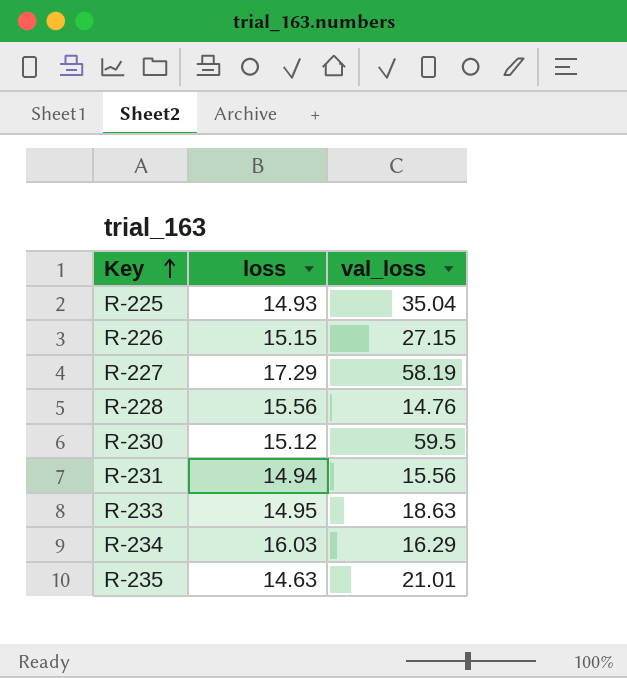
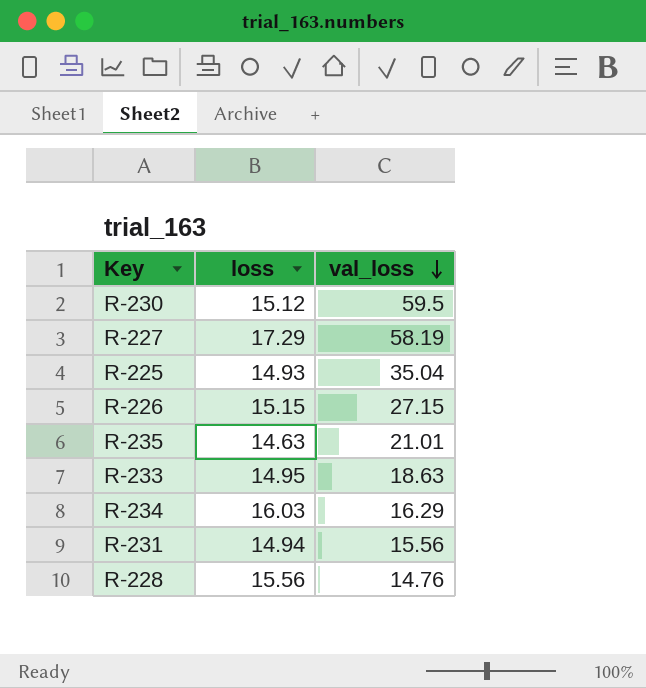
row order: Key ascending -> val_loss descending

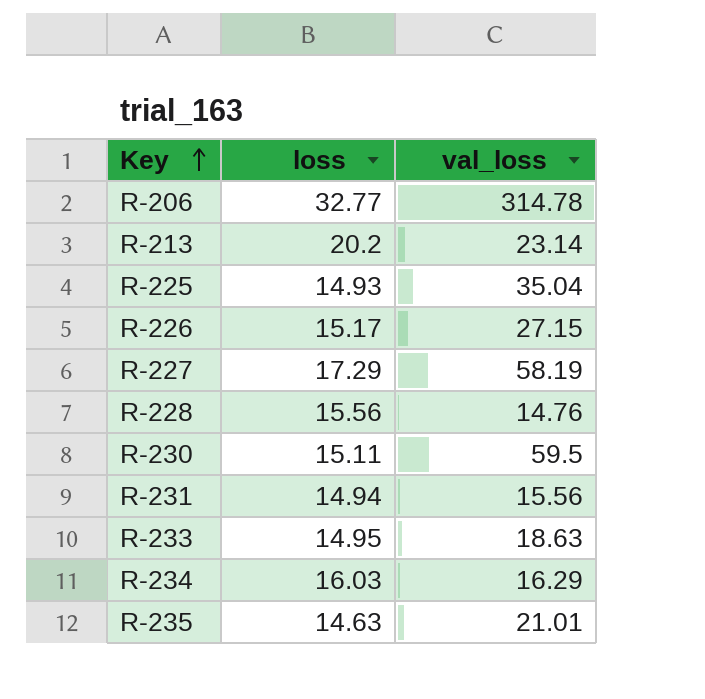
row order: val_loss descending -> Key ascending
row R-206: none -> 32.77 | 314.78
row R-213: none -> 20.2 | 23.14
R-226 | loss: 15.15 -> 15.17
R-230 | loss: 15.12 -> 15.11

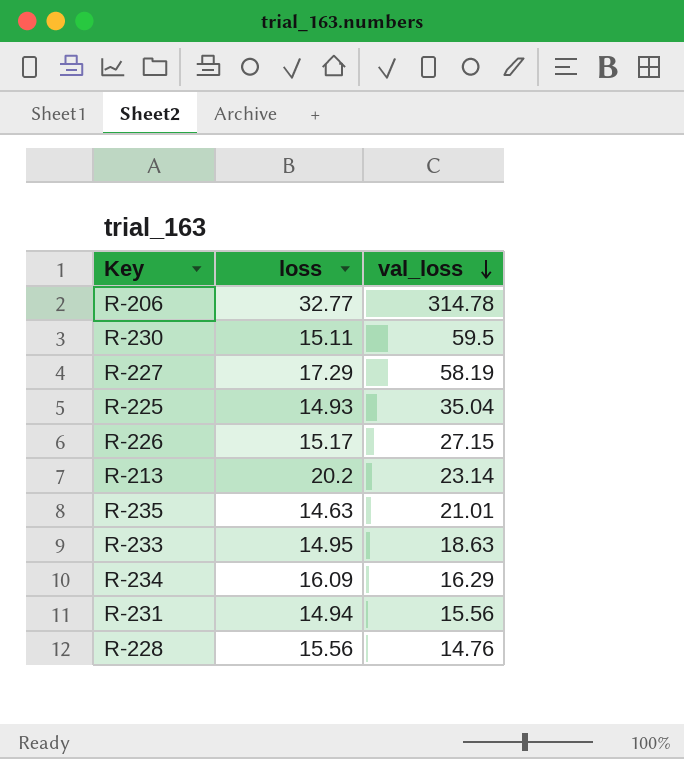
row order: Key ascending -> val_loss descending
R-234 | loss: 16.03 -> 16.09

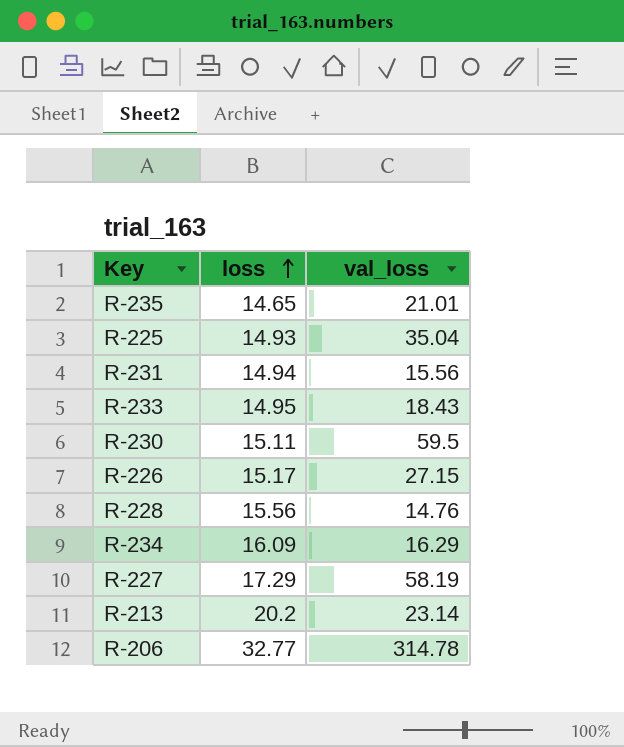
row order: val_loss descending -> loss ascending
R-235 | loss: 14.63 -> 14.65
R-233 | val_loss: 18.63 -> 18.43

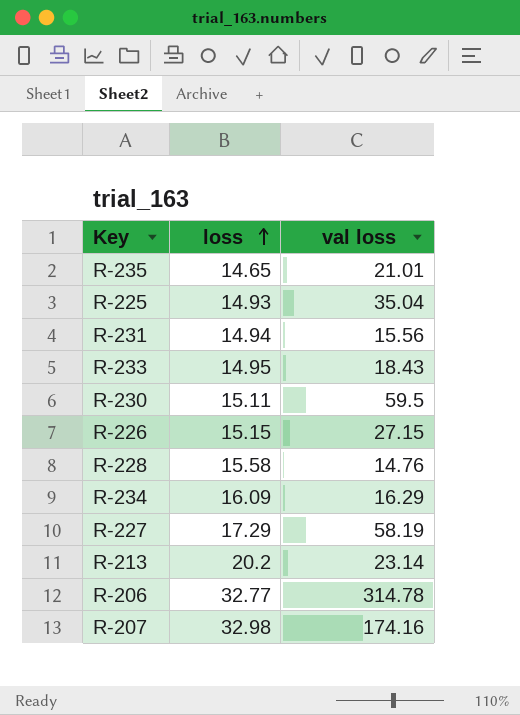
column name: val_loss -> val loss
R-226 | loss: 15.17 -> 15.15
R-228 | loss: 15.56 -> 15.58
row R-207: none -> 32.98 | 174.16

